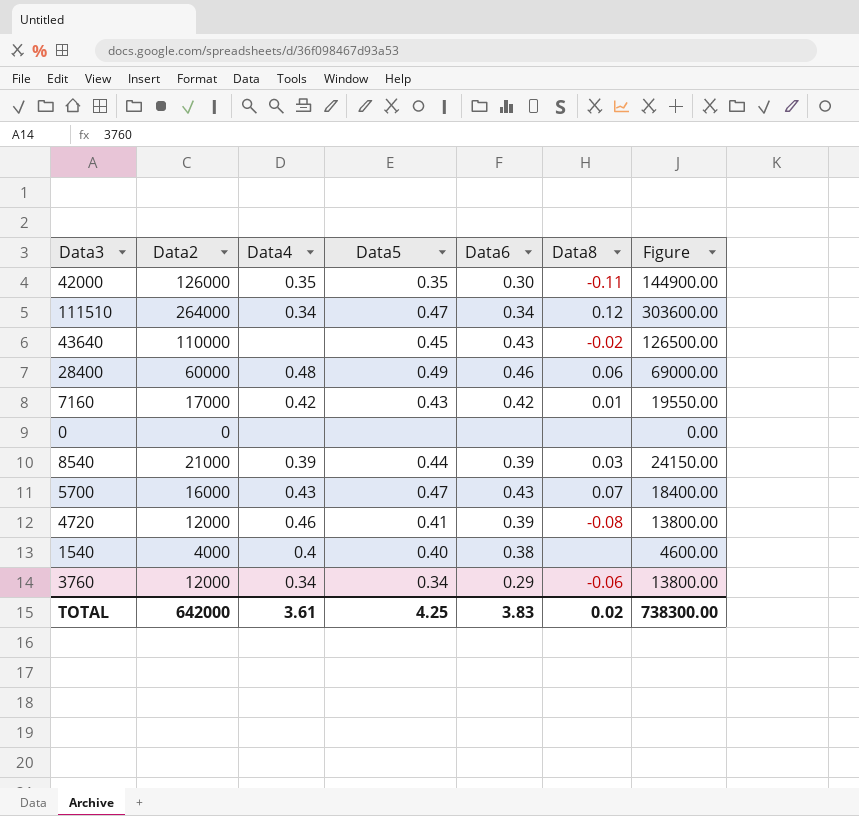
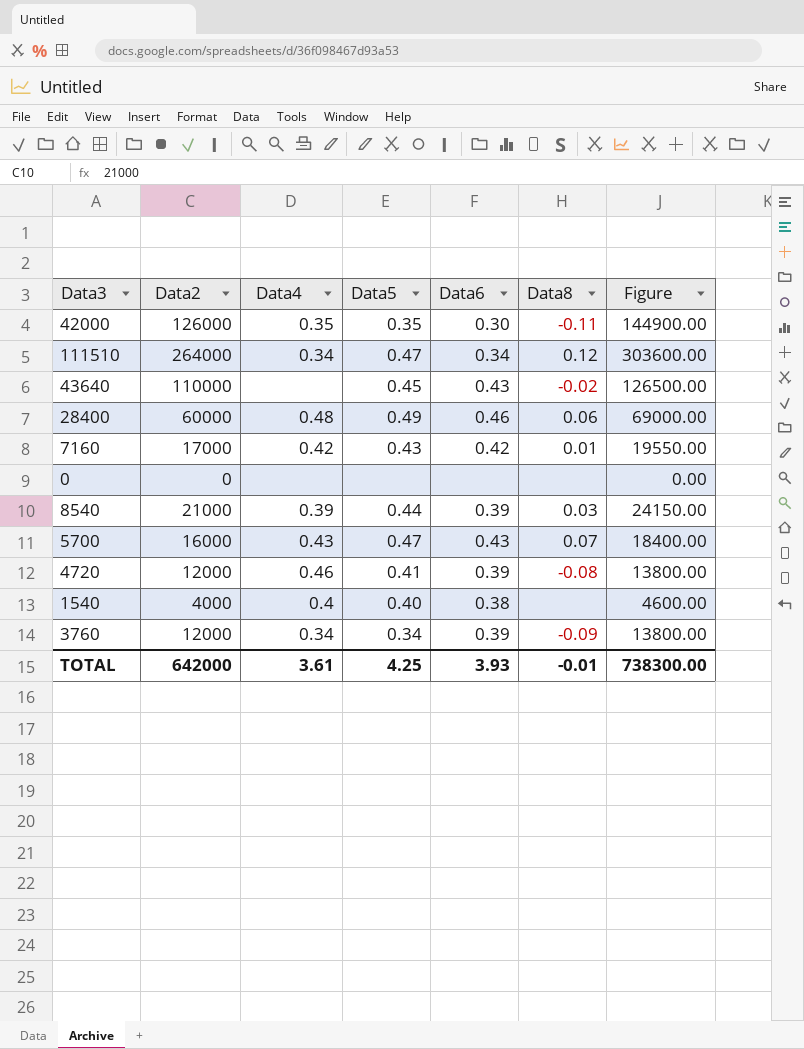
3760 | Data6: 0.29 -> 0.39
3760 | Data8: -0.06 -> -0.09
TOTAL | Data6: 3.83 -> 3.93
TOTAL | Data8: 0.02 -> -0.01

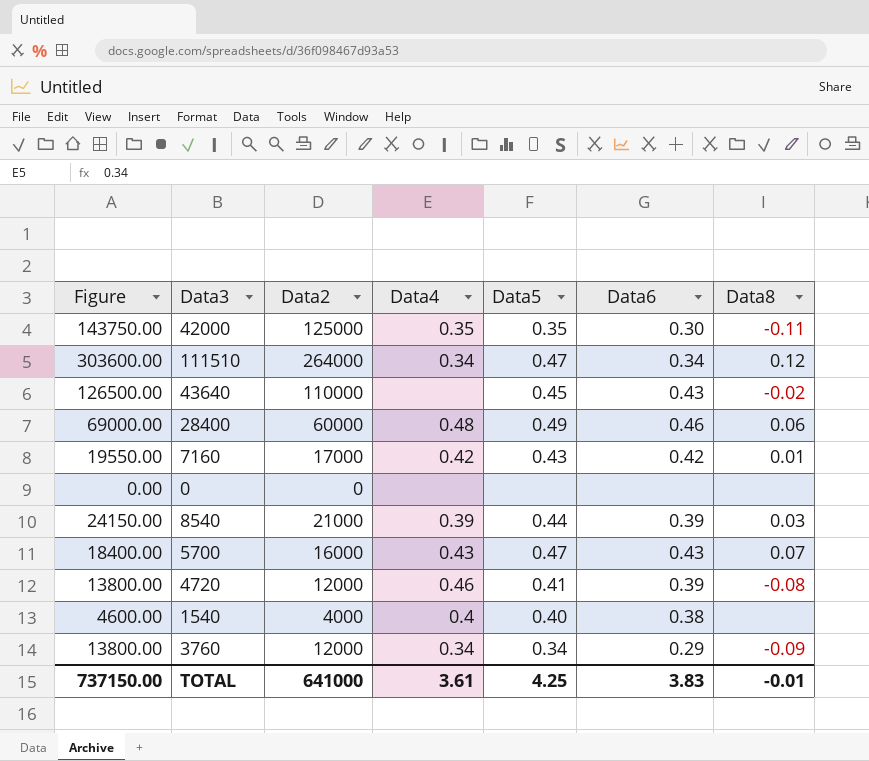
column Figure | position: 7 -> 1
42000 | Figure: 144900.00 -> 143750.00
42000 | Data2: 126000 -> 125000
3760 | Data6: 0.39 -> 0.29
TOTAL | Figure: 738300.00 -> 737150.00
TOTAL | Data2: 642000 -> 641000
TOTAL | Data6: 3.93 -> 3.83

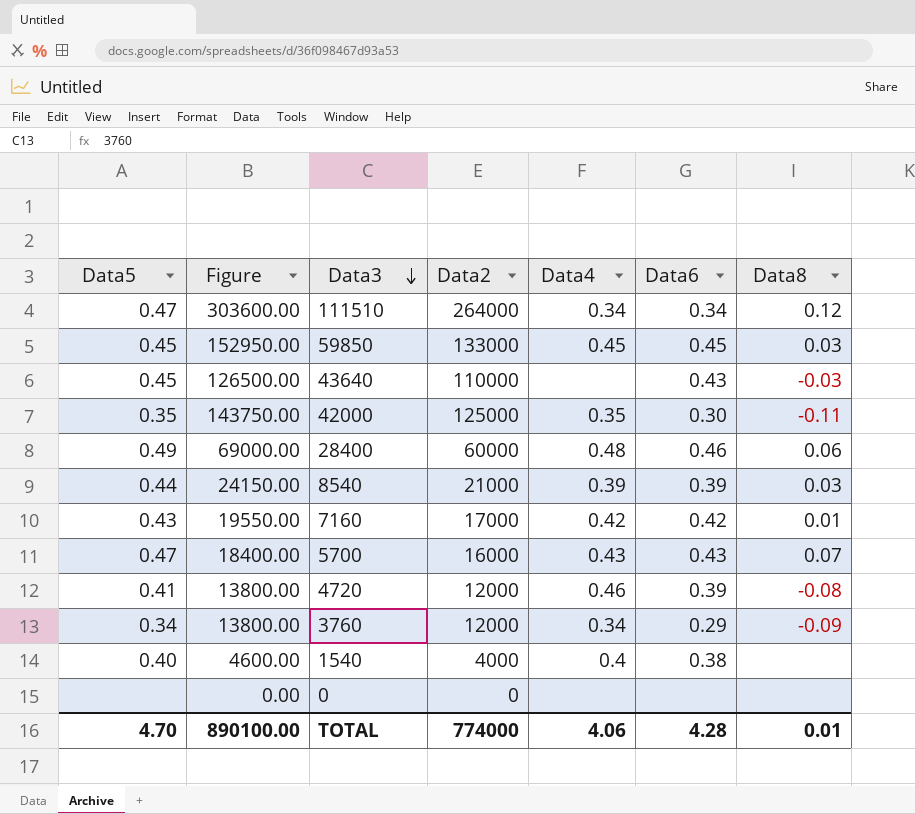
row order: none -> Data3 descending
column Data5 | position: 5 -> 1
row 59850: none -> 0.45 | 152950.00 | 133000 | 0.45 | 0.45 | 0.03
43640 | Data8: -0.02 -> -0.03
TOTAL | Data5: 4.25 -> 4.70
TOTAL | Figure: 737150.00 -> 890100.00
TOTAL | Data2: 641000 -> 774000
TOTAL | Data4: 3.61 -> 4.06
TOTAL | Data6: 3.83 -> 4.28
TOTAL | Data8: -0.01 -> 0.01

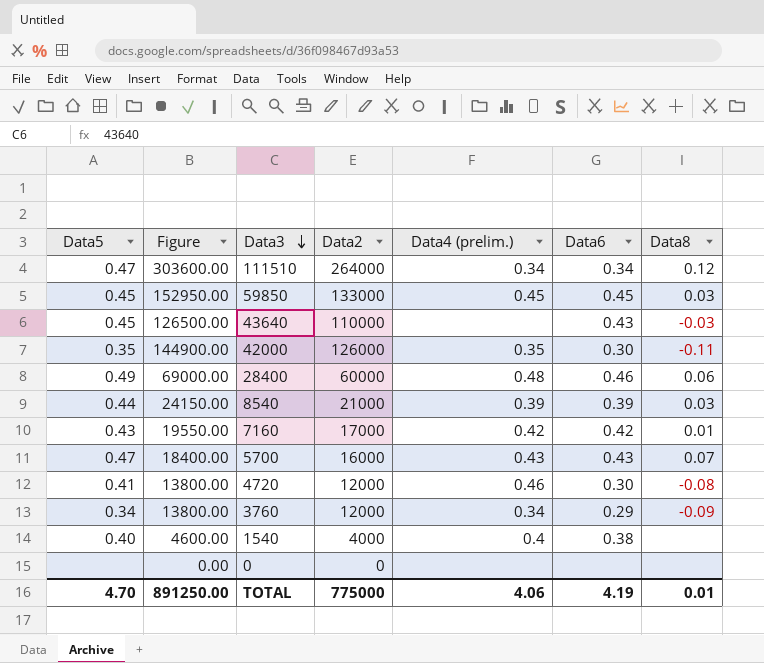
column name: Data4 -> Data4 (prelim.)
42000 | Figure: 143750.00 -> 144900.00
42000 | Data2: 125000 -> 126000
4720 | Data6: 0.39 -> 0.30
TOTAL | Figure: 890100.00 -> 891250.00
TOTAL | Data2: 774000 -> 775000
TOTAL | Data6: 4.28 -> 4.19

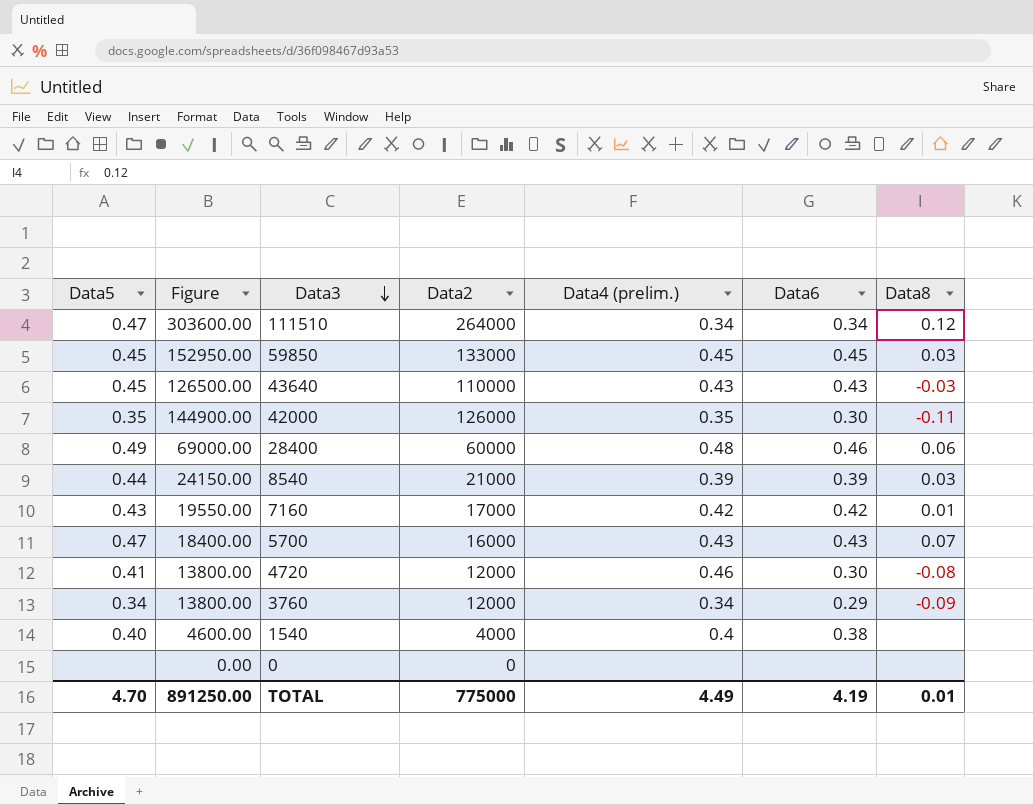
43640 | Data4 (prelim.): none -> 0.43
TOTAL | Data4 (prelim.): 4.06 -> 4.49

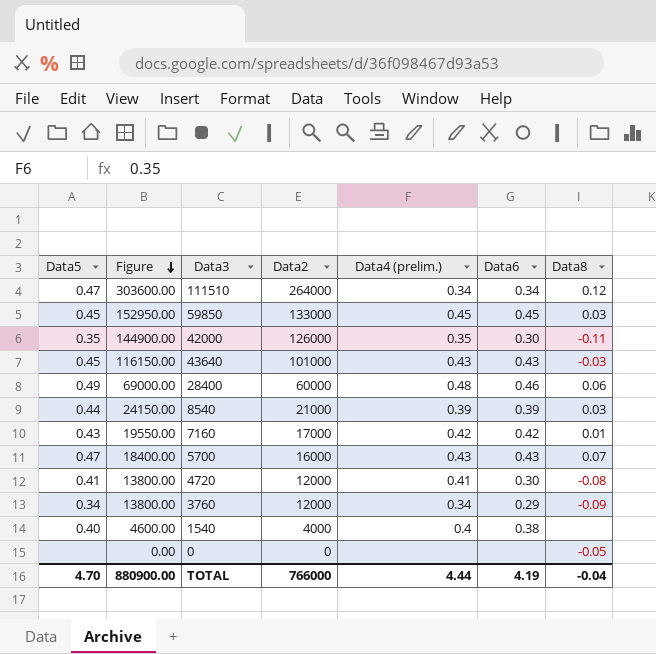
row order: Data3 descending -> Figure descending
43640 | Figure: 126500.00 -> 116150.00
43640 | Data2: 110000 -> 101000
4720 | Data4 (prelim.): 0.46 -> 0.41
0 | Data8: none -> -0.05
TOTAL | Figure: 891250.00 -> 880900.00
TOTAL | Data2: 775000 -> 766000
TOTAL | Data4 (prelim.): 4.49 -> 4.44
TOTAL | Data8: 0.01 -> -0.04

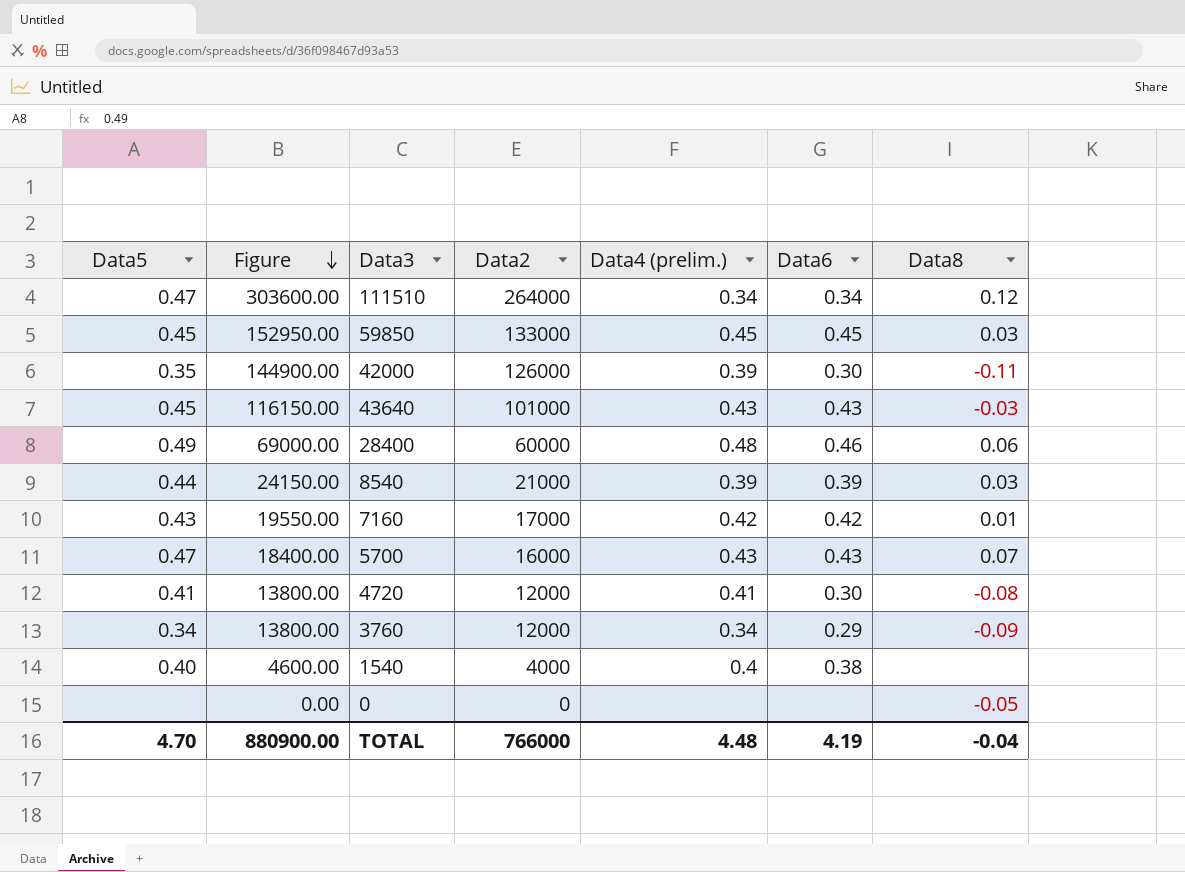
42000 | Data4 (prelim.): 0.35 -> 0.39
TOTAL | Data4 (prelim.): 4.44 -> 4.48

